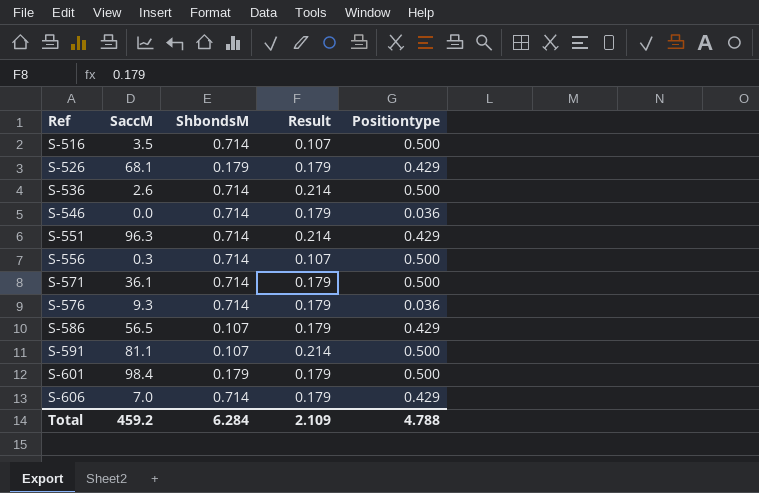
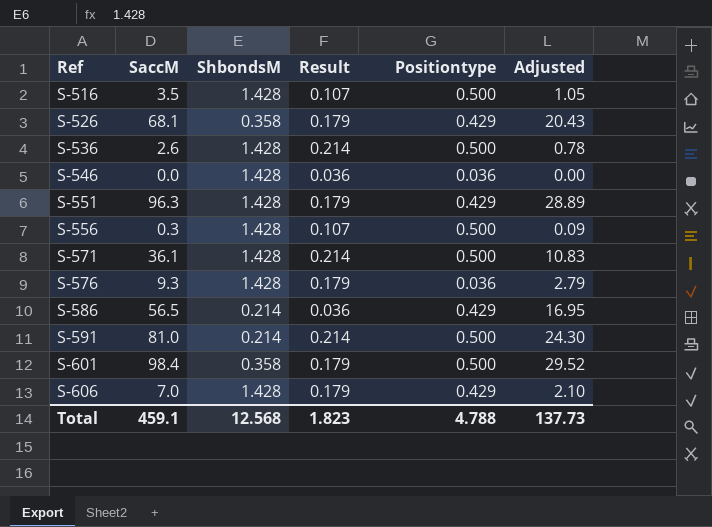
column Adjusted | formula: none -> [SaccM] * 0.3
S-516 | ShbondsM: 0.714 -> 1.428
S-526 | ShbondsM: 0.179 -> 0.358
S-536 | ShbondsM: 0.714 -> 1.428
S-546 | ShbondsM: 0.714 -> 1.428
S-546 | Result: 0.179 -> 0.036
S-551 | ShbondsM: 0.714 -> 1.428
S-551 | Result: 0.214 -> 0.179
S-556 | ShbondsM: 0.714 -> 1.428
S-571 | ShbondsM: 0.714 -> 1.428
S-571 | Result: 0.179 -> 0.214
S-576 | ShbondsM: 0.714 -> 1.428
S-586 | ShbondsM: 0.107 -> 0.214
S-586 | Result: 0.179 -> 0.036
S-591 | SaccM: 81.1 -> 81.0
S-591 | ShbondsM: 0.107 -> 0.214
S-601 | ShbondsM: 0.179 -> 0.358
S-606 | ShbondsM: 0.714 -> 1.428
Total | SaccM: 459.2 -> 459.1
Total | ShbondsM: 6.284 -> 12.568
Total | Result: 2.109 -> 1.823

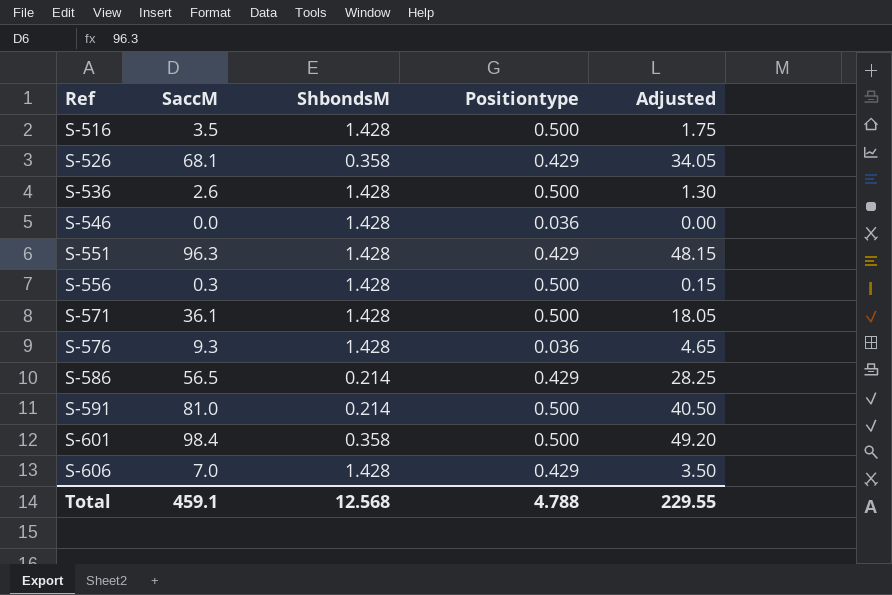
column Result | position: 4 -> none
column Adjusted | formula: [SaccM] * 0.3 -> [SaccM] * 0.5
Total | Adjusted: 137.73 -> 229.55

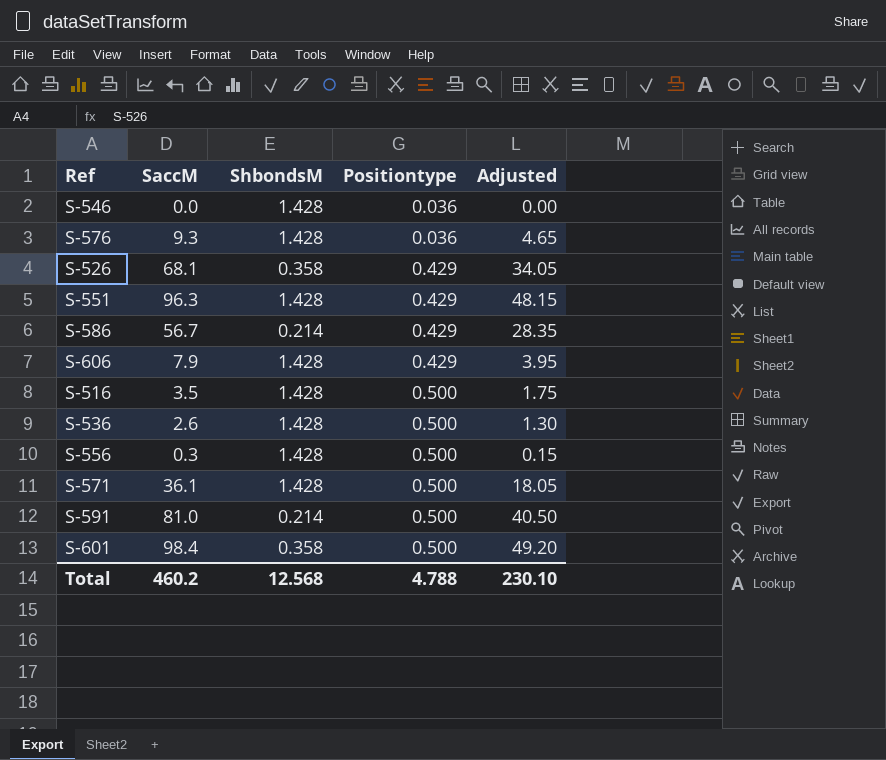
row order: Ref ascending -> Positiontype ascending
S-586 | SaccM: 56.5 -> 56.7
S-586 | Adjusted: 28.25 -> 28.35
S-606 | SaccM: 7.0 -> 7.9
S-606 | Adjusted: 3.50 -> 3.95
Total | SaccM: 459.1 -> 460.2
Total | Adjusted: 229.55 -> 230.10

